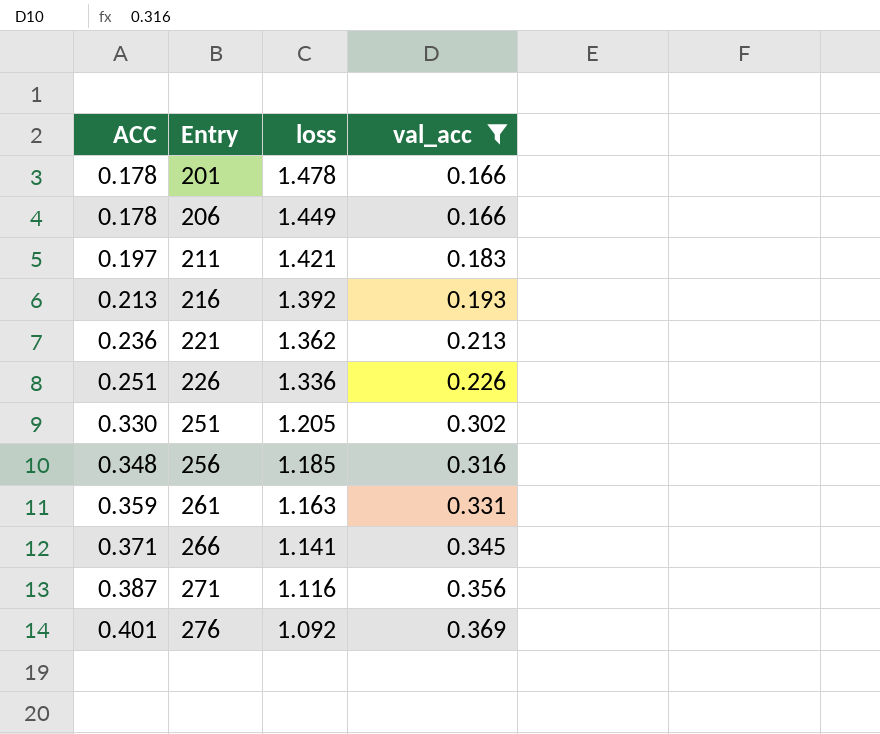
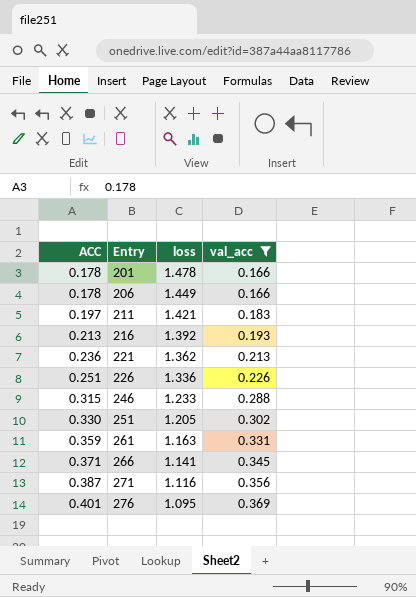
row 256: 0.348 | 1.185 | 0.316 -> none
row 246: none -> 0.315 | 1.233 | 0.288
276 | loss: 1.092 -> 1.095

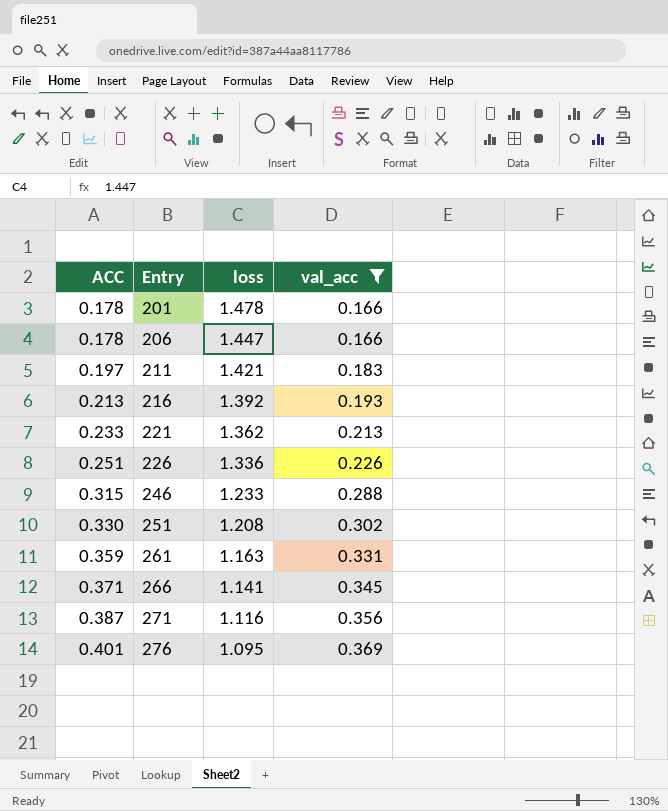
206 | loss: 1.449 -> 1.447
221 | ACC: 0.236 -> 0.233
251 | loss: 1.205 -> 1.208

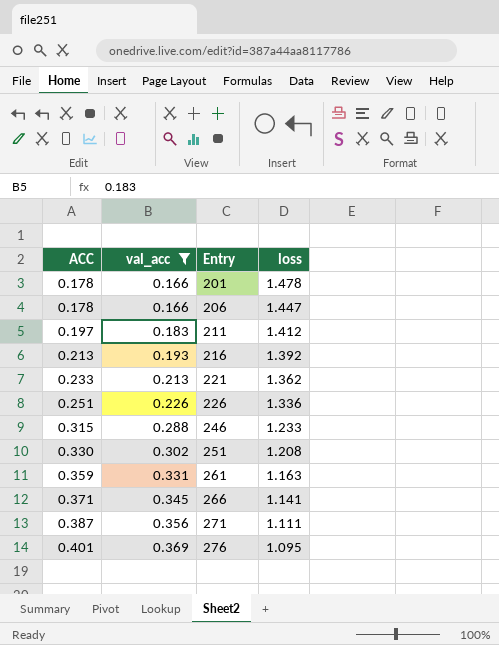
column val_acc | position: 4 -> 2
211 | loss: 1.421 -> 1.412
271 | loss: 1.116 -> 1.111

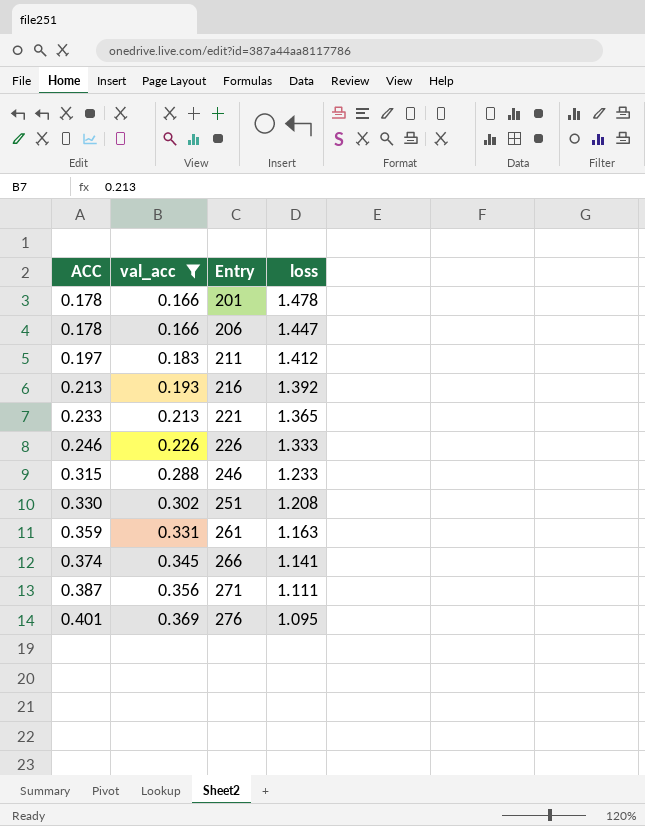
221 | loss: 1.362 -> 1.365
226 | ACC: 0.251 -> 0.246
226 | loss: 1.336 -> 1.333
266 | ACC: 0.371 -> 0.374

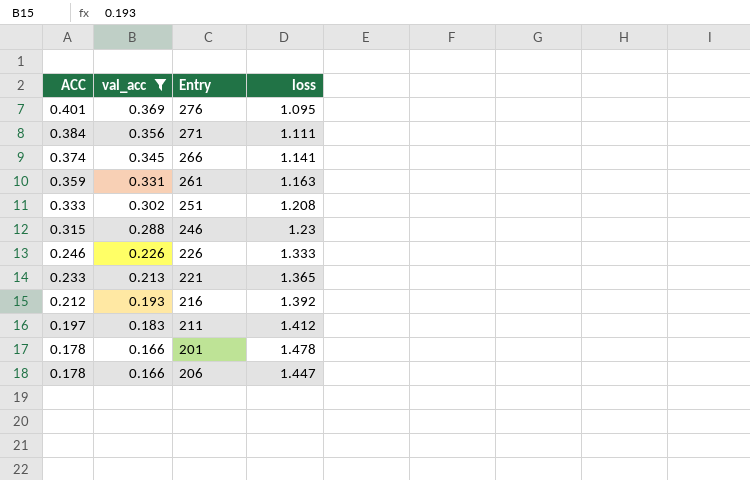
row order: ACC ascending -> ACC descending
271 | ACC: 0.387 -> 0.384
251 | ACC: 0.330 -> 0.333
246 | loss: 1.233 -> 1.23
216 | ACC: 0.213 -> 0.212

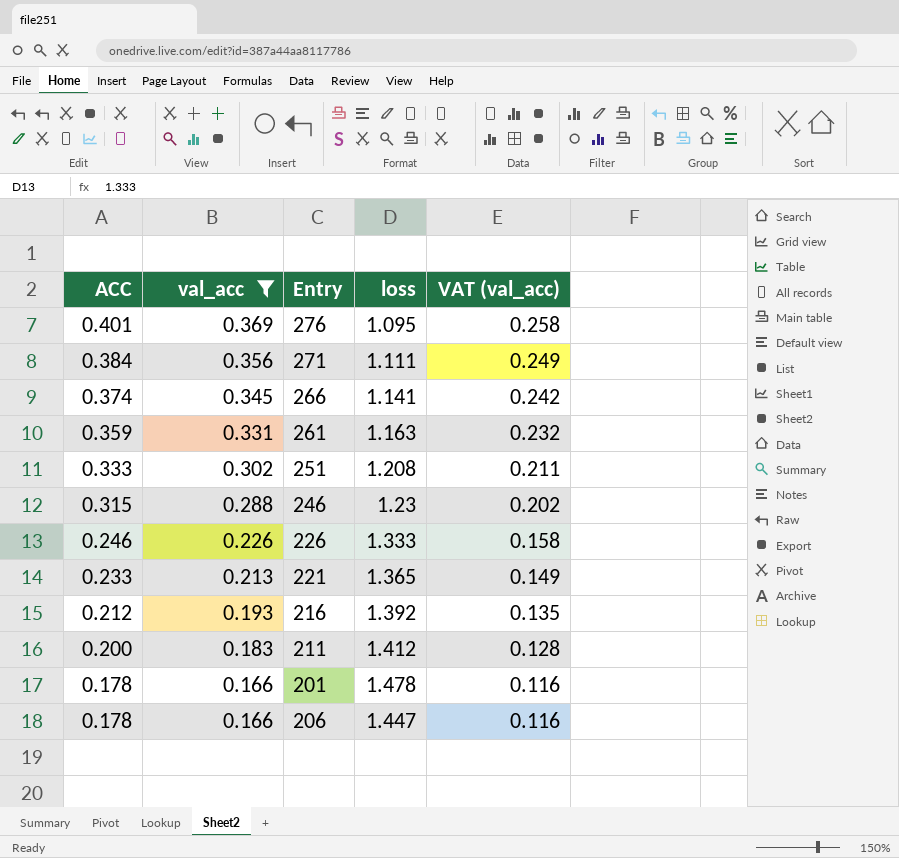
column VAT (val_acc) | formula: none -> [val_acc] * 0.7
211 | ACC: 0.197 -> 0.200

